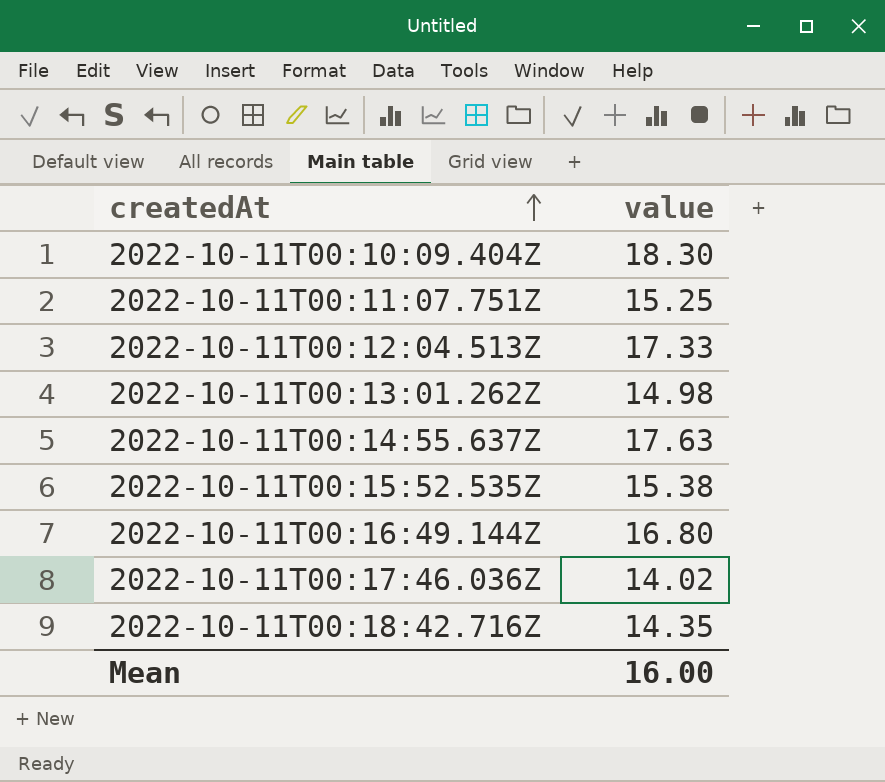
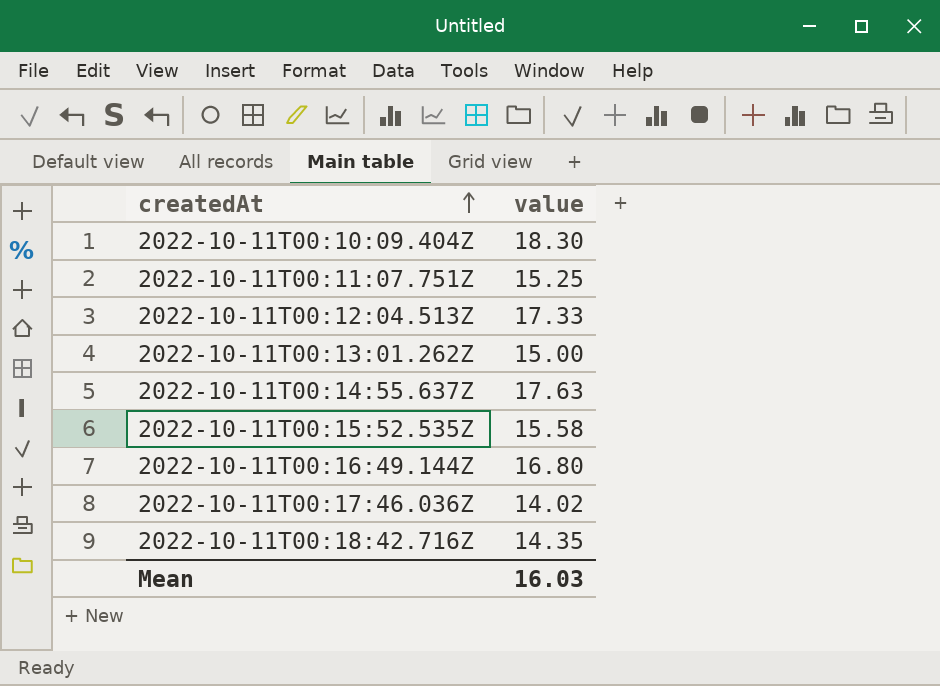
2022-10-11T00:13:01.262Z | value: 14.98 -> 15.00
2022-10-11T00:15:52.535Z | value: 15.38 -> 15.58
Mean | value: 16.00 -> 16.03

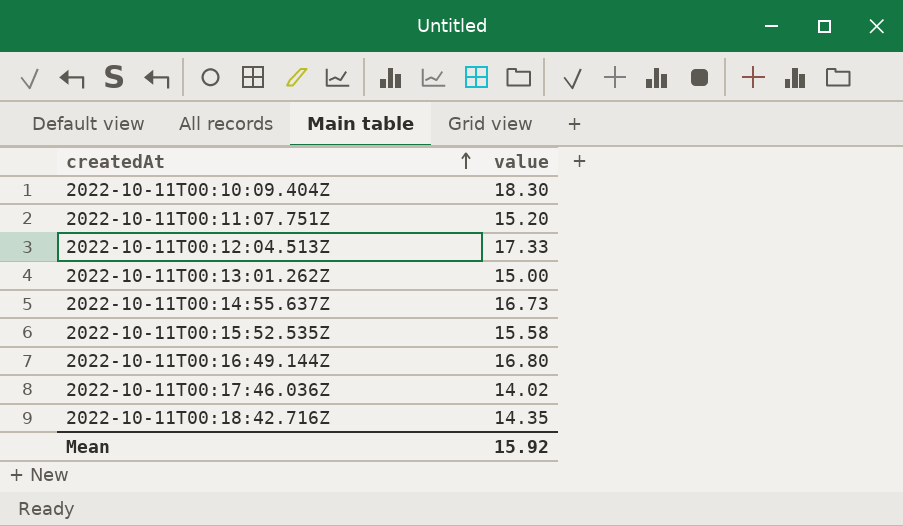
2022-10-11T00:11:07.751Z | value: 15.25 -> 15.20
2022-10-11T00:14:55.637Z | value: 17.63 -> 16.73
Mean | value: 16.03 -> 15.92

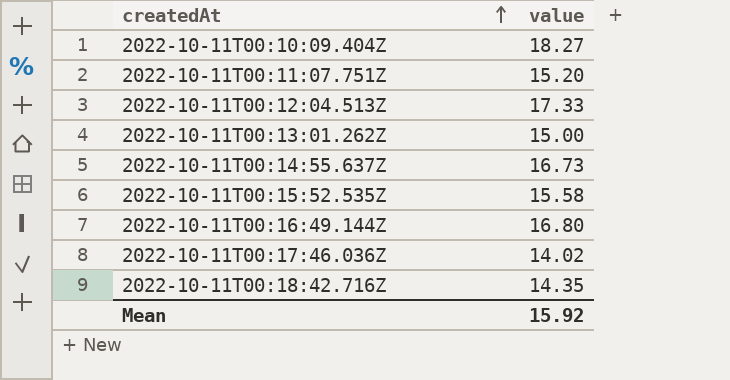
2022-10-11T00:10:09.404Z | value: 18.30 -> 18.27

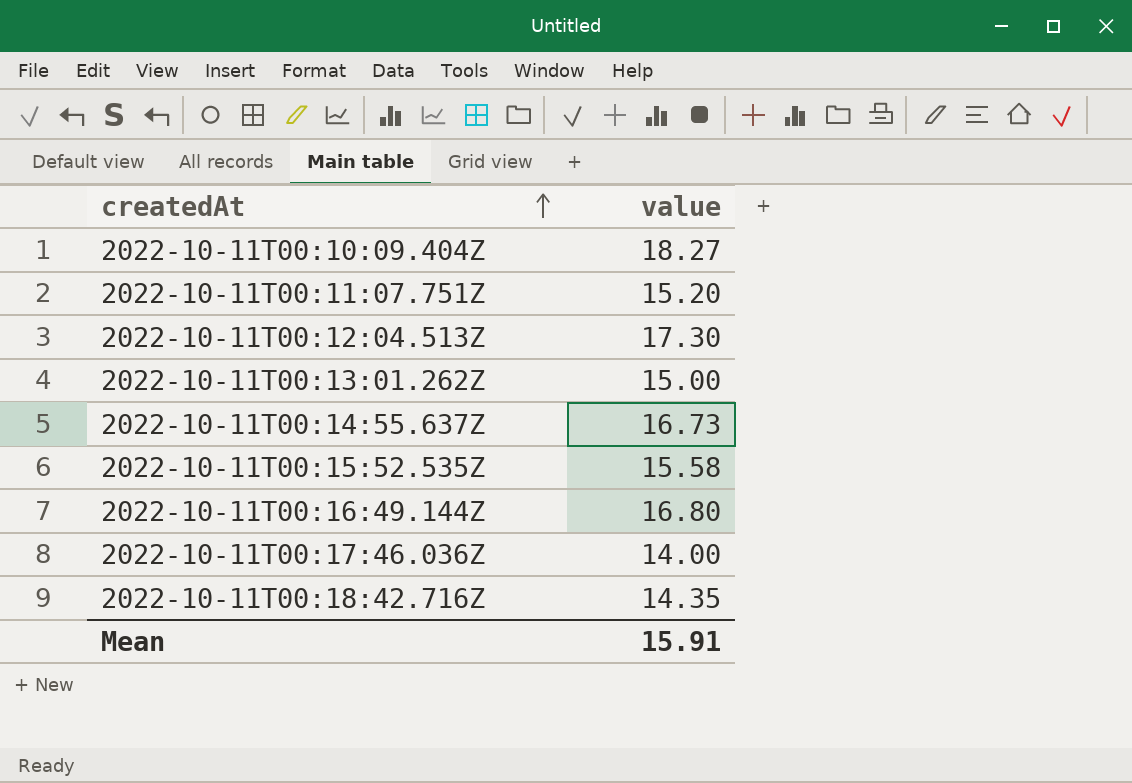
2022-10-11T00:12:04.513Z | value: 17.33 -> 17.30
2022-10-11T00:17:46.036Z | value: 14.02 -> 14.00
Mean | value: 15.92 -> 15.91

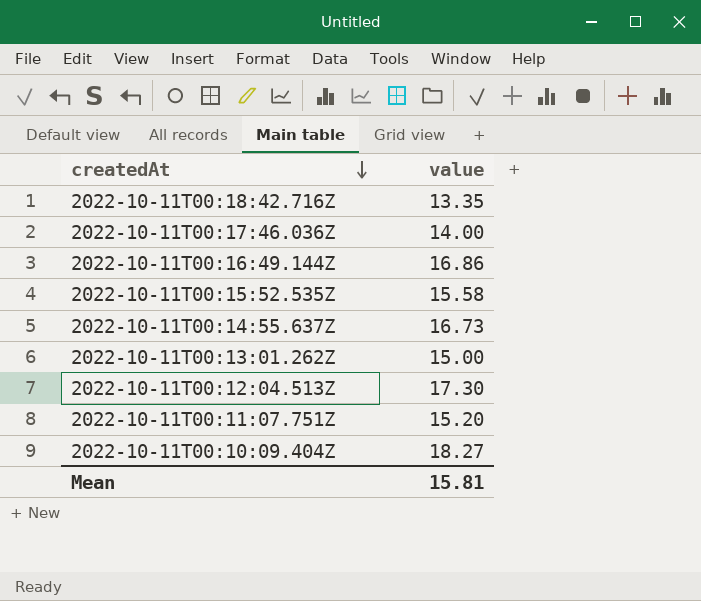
row order: createdAt ascending -> createdAt descending
2022-10-11T00:18:42.716Z | value: 14.35 -> 13.35
2022-10-11T00:16:49.144Z | value: 16.80 -> 16.86
Mean | value: 15.91 -> 15.81

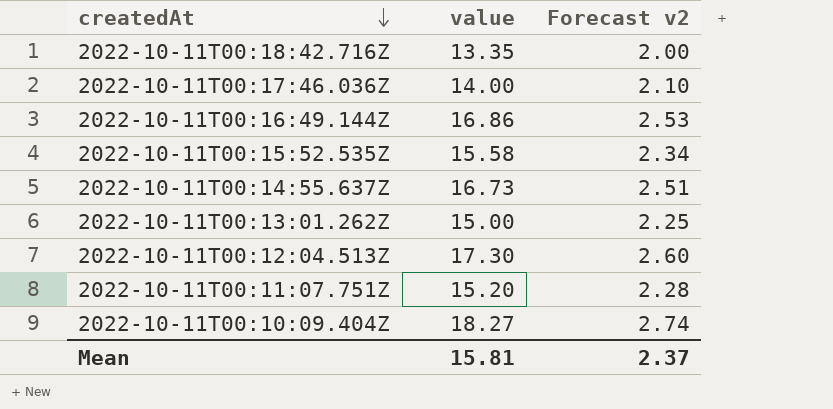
column Forecast v2 | formula: none -> [value] * 0.15

